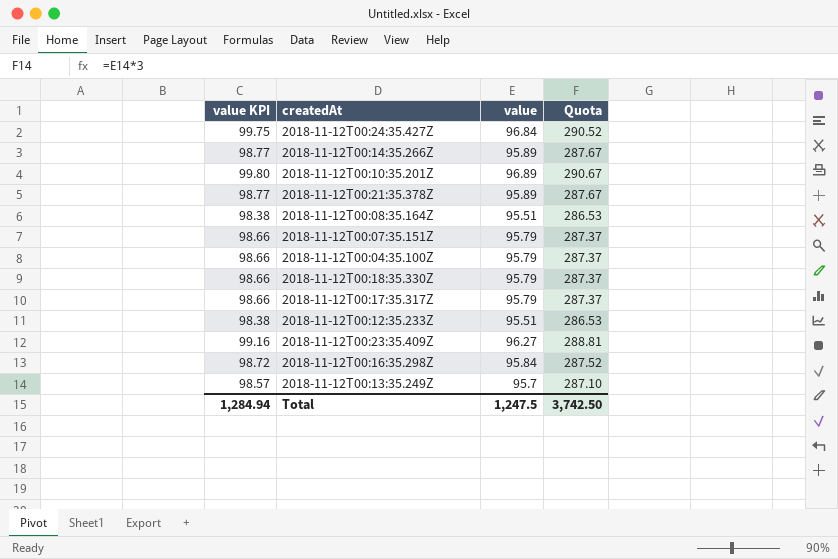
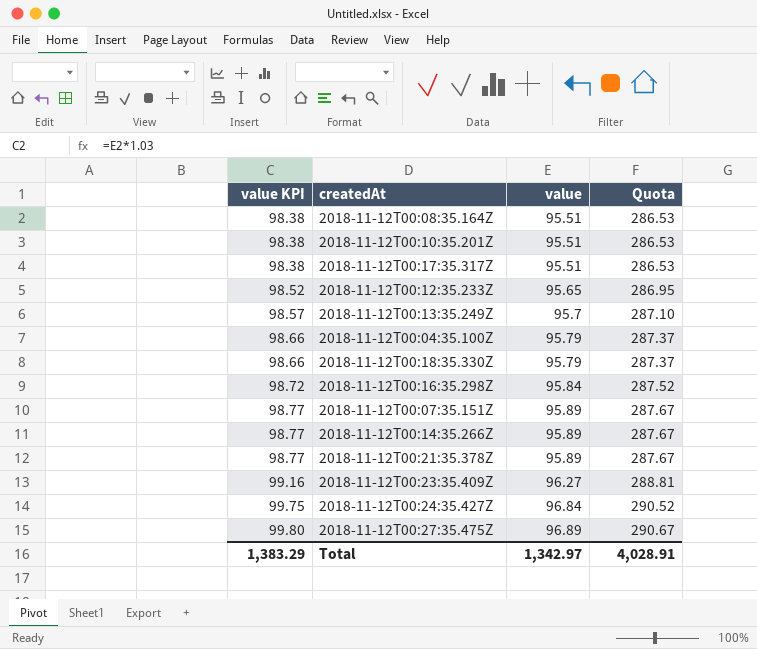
row order: none -> value KPI ascending
2018-11-12T00:10:35.201Z | value KPI: 99.80 -> 98.38
2018-11-12T00:10:35.201Z | value: 96.89 -> 95.51
2018-11-12T00:10:35.201Z | Quota: 290.67 -> 286.53
2018-11-12T00:17:35.317Z | value KPI: 98.66 -> 98.38
2018-11-12T00:17:35.317Z | value: 95.79 -> 95.51
2018-11-12T00:17:35.317Z | Quota: 287.37 -> 286.53
2018-11-12T00:12:35.233Z | value KPI: 98.38 -> 98.52
2018-11-12T00:12:35.233Z | value: 95.51 -> 95.65
2018-11-12T00:12:35.233Z | Quota: 286.53 -> 286.95
2018-11-12T00:07:35.151Z | value KPI: 98.66 -> 98.77
2018-11-12T00:07:35.151Z | value: 95.79 -> 95.89
2018-11-12T00:07:35.151Z | Quota: 287.37 -> 287.67
row 2018-11-12T00:27:35.475Z: none -> 99.80 | 96.89 | 290.67
Total | value KPI: 1,284.94 -> 1,383.29
Total | value: 1,247.5 -> 1,342.97
Total | Quota: 3,742.50 -> 4,028.91

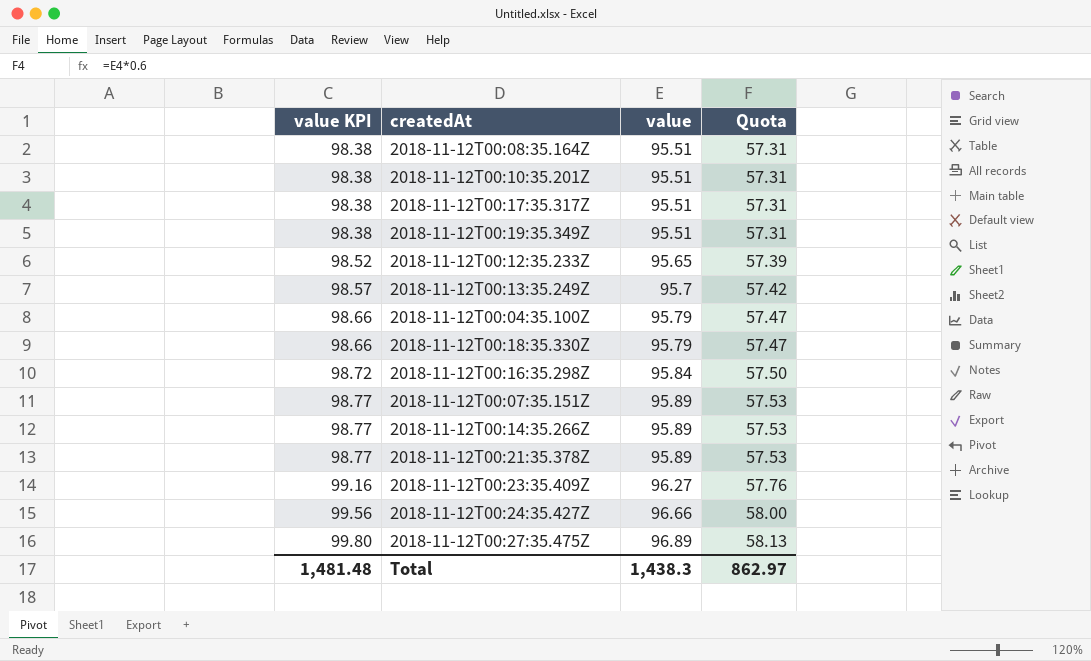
column Quota | formula: [value] * 3 -> [value] * 0.6
row 2018-11-12T00:19:35.349Z: none -> 98.38 | 95.51 | 57.31
2018-11-12T00:24:35.427Z | value KPI: 99.75 -> 99.56
2018-11-12T00:24:35.427Z | value: 96.84 -> 96.66
Total | value KPI: 1,383.29 -> 1,481.48
Total | value: 1,342.97 -> 1,438.3
Total | Quota: 4,028.91 -> 862.97

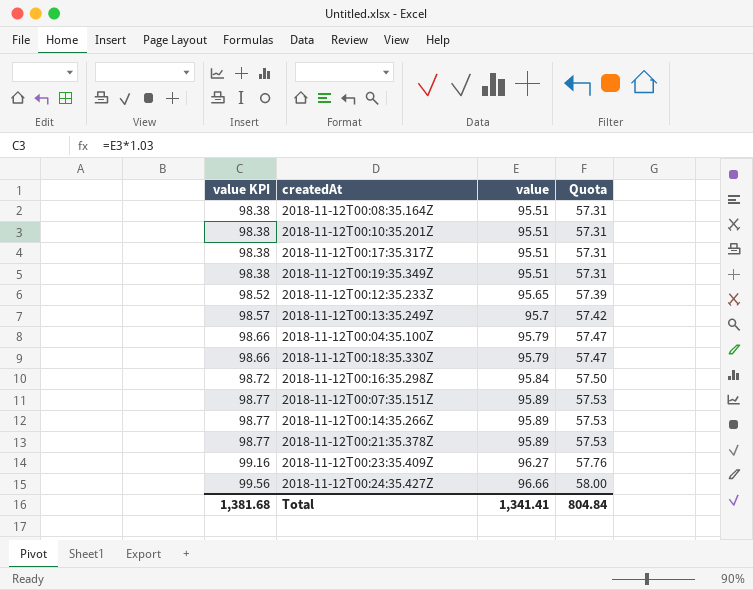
row 2018-11-12T00:27:35.475Z: 99.80 | 96.89 | 58.13 -> none
Total | value KPI: 1,481.48 -> 1,381.68
Total | value: 1,438.3 -> 1,341.41
Total | Quota: 862.97 -> 804.84

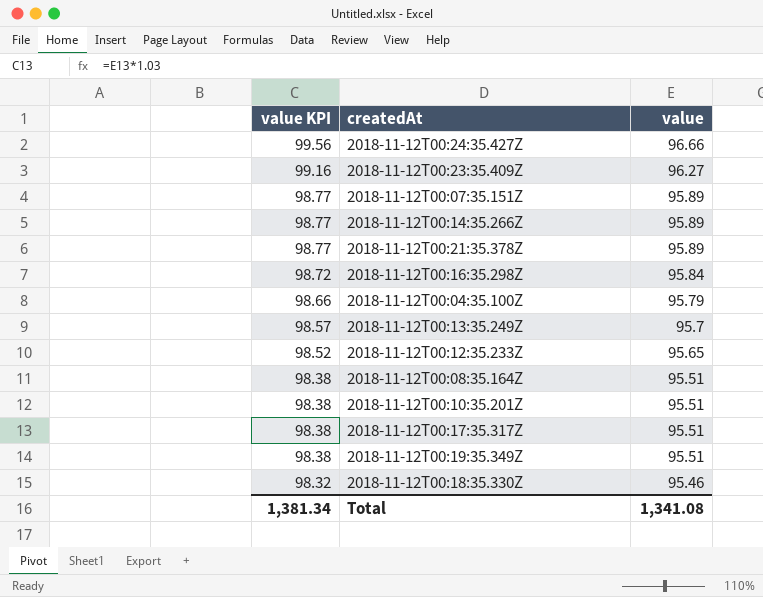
row order: value KPI ascending -> value KPI descending
column Quota | formula: [value] * 0.6 -> none
2018-11-12T00:18:35.330Z | value KPI: 98.66 -> 98.32
2018-11-12T00:18:35.330Z | value: 95.79 -> 95.46
Total | value KPI: 1,381.68 -> 1,381.34
Total | value: 1,341.41 -> 1,341.08

